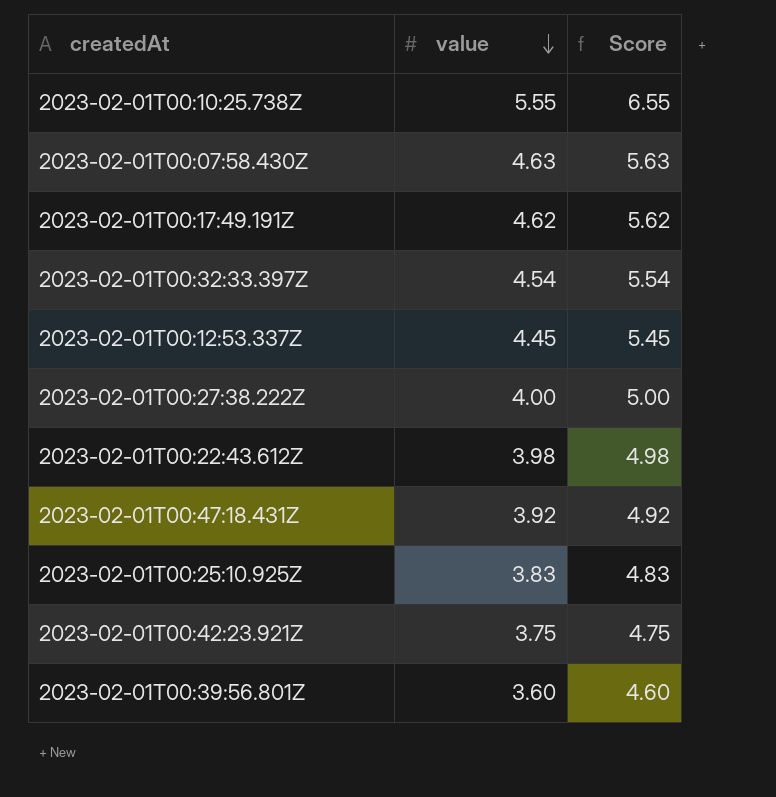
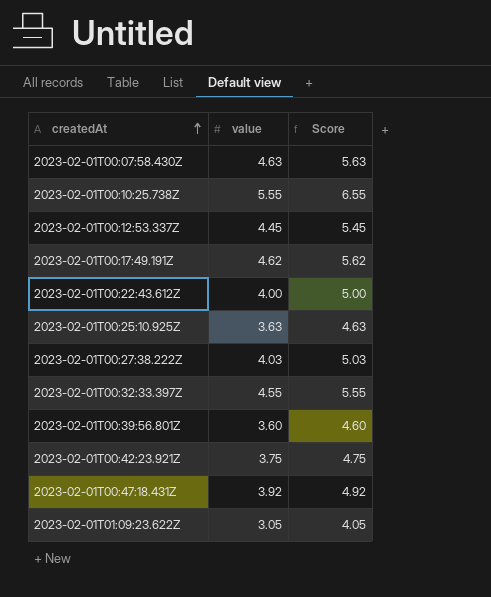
row order: value descending -> createdAt ascending
2023-02-01T00:22:43.612Z | value: 3.98 -> 4.00
2023-02-01T00:22:43.612Z | Score: 4.98 -> 5.00
2023-02-01T00:25:10.925Z | value: 3.83 -> 3.63
2023-02-01T00:25:10.925Z | Score: 4.83 -> 4.63
2023-02-01T00:27:38.222Z | value: 4.00 -> 4.03
2023-02-01T00:27:38.222Z | Score: 5.00 -> 5.03
2023-02-01T00:32:33.397Z | value: 4.54 -> 4.55
2023-02-01T00:32:33.397Z | Score: 5.54 -> 5.55
row 2023-02-01T01:09:23.622Z: none -> 3.05 | 4.05

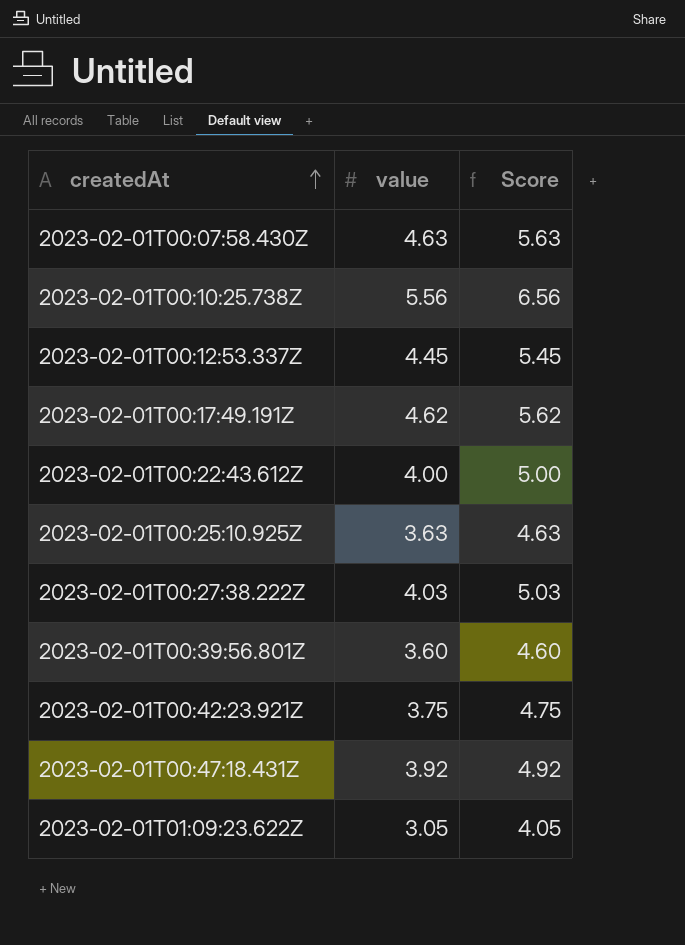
row 2023-02-01T00:32:33.397Z: 4.55 | 5.55 -> none
2023-02-01T00:10:25.738Z | value: 5.55 -> 5.56
2023-02-01T00:10:25.738Z | Score: 6.55 -> 6.56

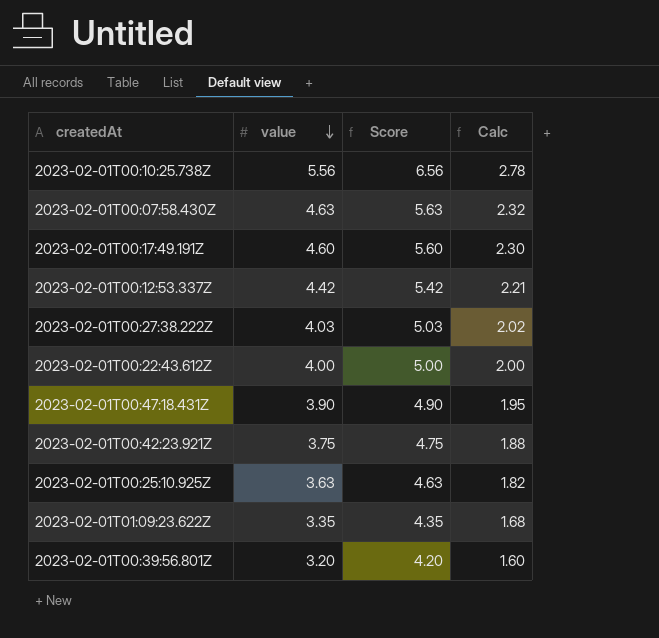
row order: createdAt ascending -> value descending
column Calc | formula: none -> [value] * 0.5
2023-02-01T00:17:49.191Z | value: 4.62 -> 4.60
2023-02-01T00:17:49.191Z | Score: 5.62 -> 5.60
2023-02-01T00:12:53.337Z | value: 4.45 -> 4.42
2023-02-01T00:12:53.337Z | Score: 5.45 -> 5.42
2023-02-01T00:47:18.431Z | value: 3.92 -> 3.90
2023-02-01T00:47:18.431Z | Score: 4.92 -> 4.90
2023-02-01T01:09:23.622Z | value: 3.05 -> 3.35
2023-02-01T01:09:23.622Z | Score: 4.05 -> 4.35
2023-02-01T00:39:56.801Z | value: 3.60 -> 3.20
2023-02-01T00:39:56.801Z | Score: 4.60 -> 4.20

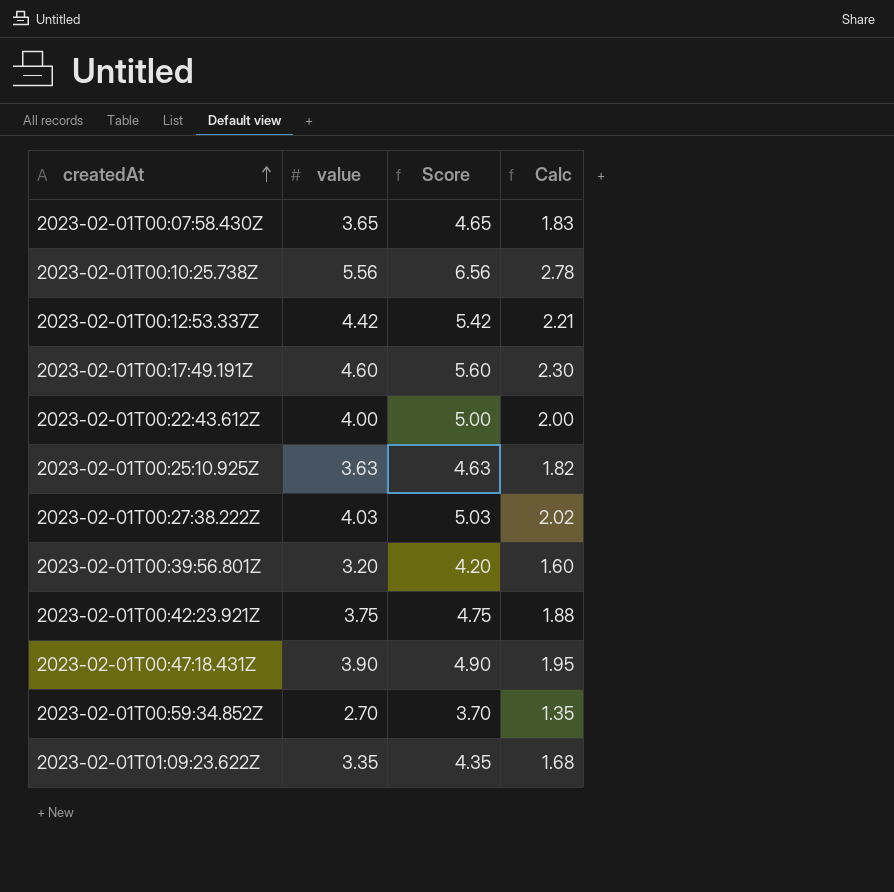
row order: value descending -> createdAt ascending
2023-02-01T00:07:58.430Z | value: 4.63 -> 3.65
2023-02-01T00:07:58.430Z | Score: 5.63 -> 4.65
2023-02-01T00:07:58.430Z | Calc: 2.32 -> 1.83
row 2023-02-01T00:59:34.852Z: none -> 2.70 | 3.70 | 1.35

